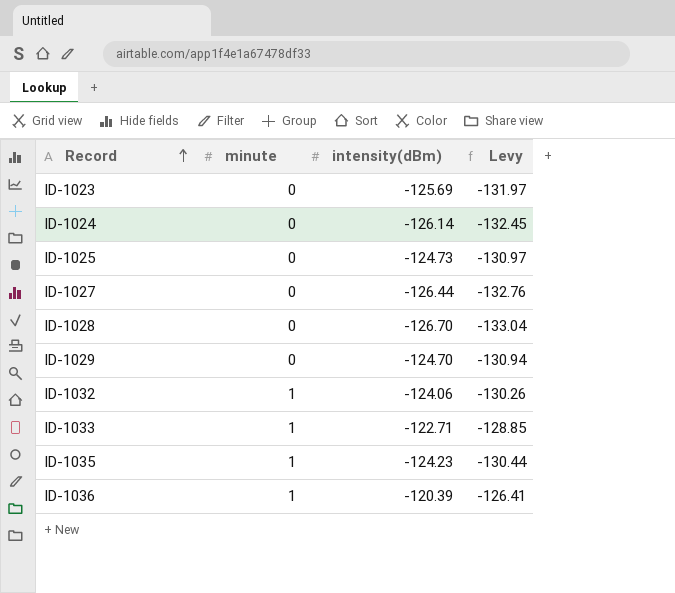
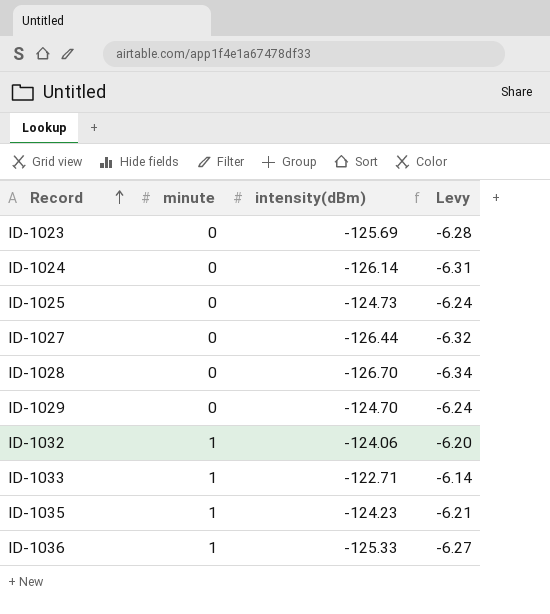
column Levy | formula: [intensity(dBm)] * 1.05 -> [intensity(dBm)] * 0.05
ID-1036 | intensity(dBm): -120.39 -> -125.33

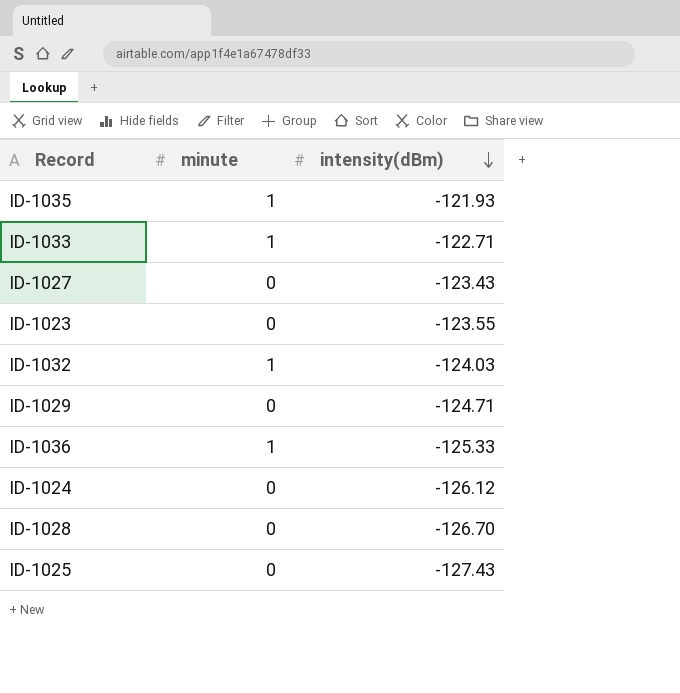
row order: Record ascending -> intensity(dBm) descending
column Levy | formula: [intensity(dBm)] * 0.05 -> none
ID-1035 | intensity(dBm): -124.23 -> -121.93
ID-1027 | intensity(dBm): -126.44 -> -123.43
ID-1023 | intensity(dBm): -125.69 -> -123.55
ID-1032 | intensity(dBm): -124.06 -> -124.03
ID-1029 | intensity(dBm): -124.70 -> -124.71
ID-1024 | intensity(dBm): -126.14 -> -126.12
ID-1025 | intensity(dBm): -124.73 -> -127.43

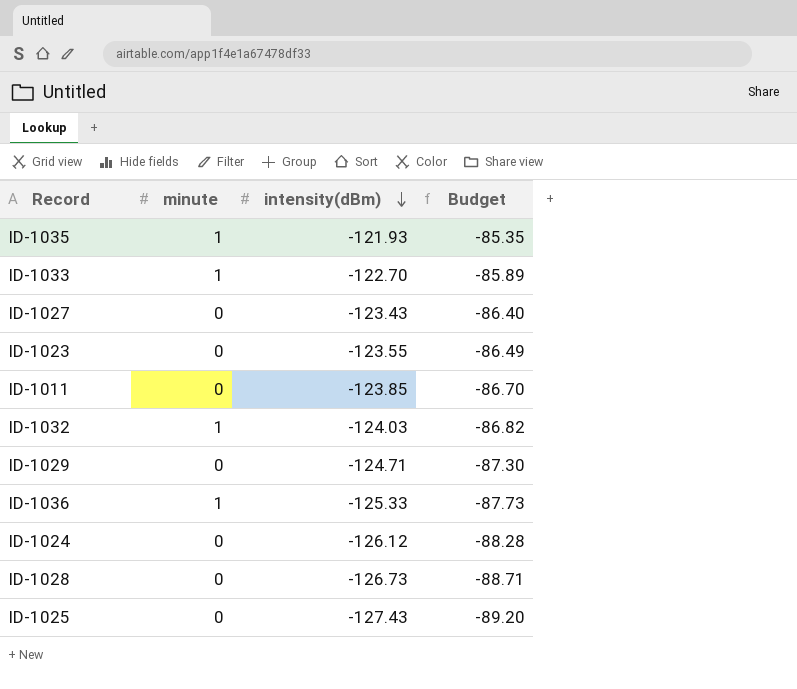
column Budget | formula: none -> [intensity(dBm)] * 0.7
ID-1033 | intensity(dBm): -122.71 -> -122.70
row ID-1011: none -> 0 | -123.85 | -86.70
ID-1028 | intensity(dBm): -126.70 -> -126.73

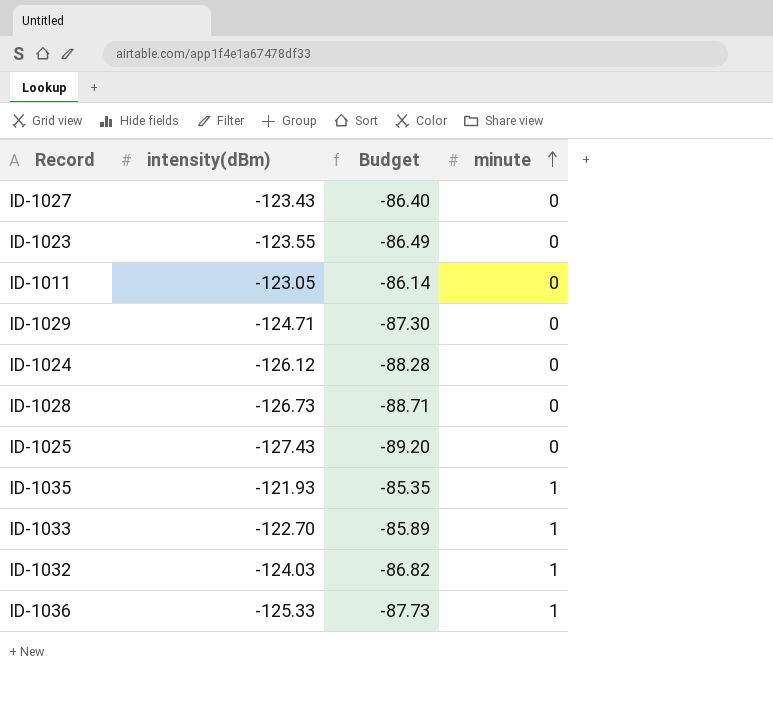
row order: intensity(dBm) descending -> minute ascending
column minute | position: 2 -> 4
ID-1011 | intensity(dBm): -123.85 -> -123.05
ID-1011 | Budget: -86.70 -> -86.14

